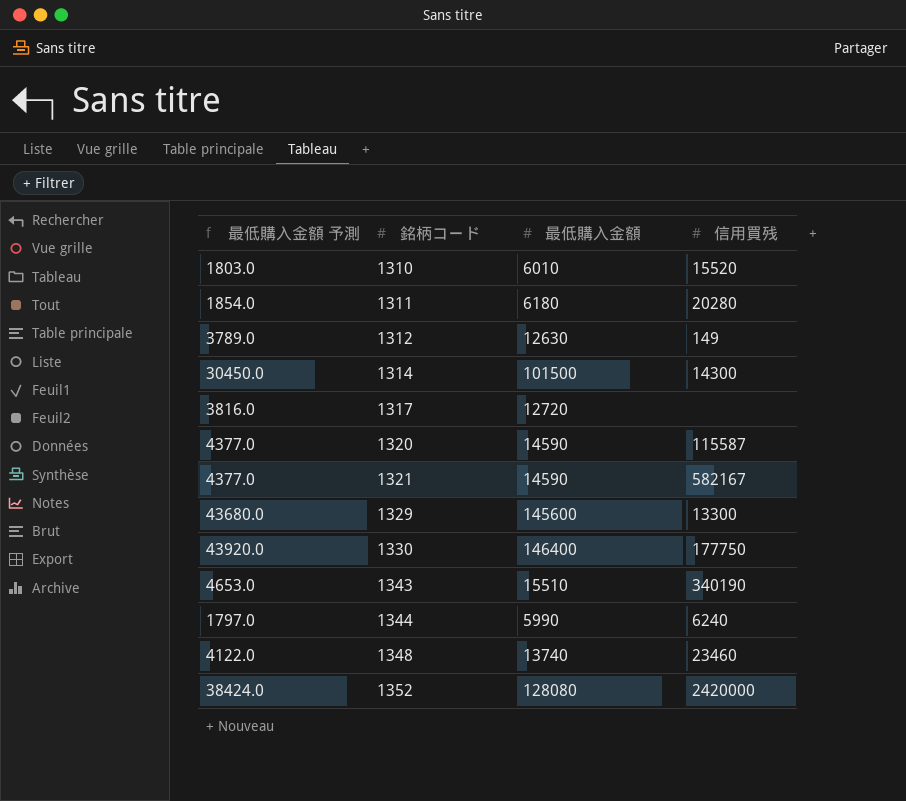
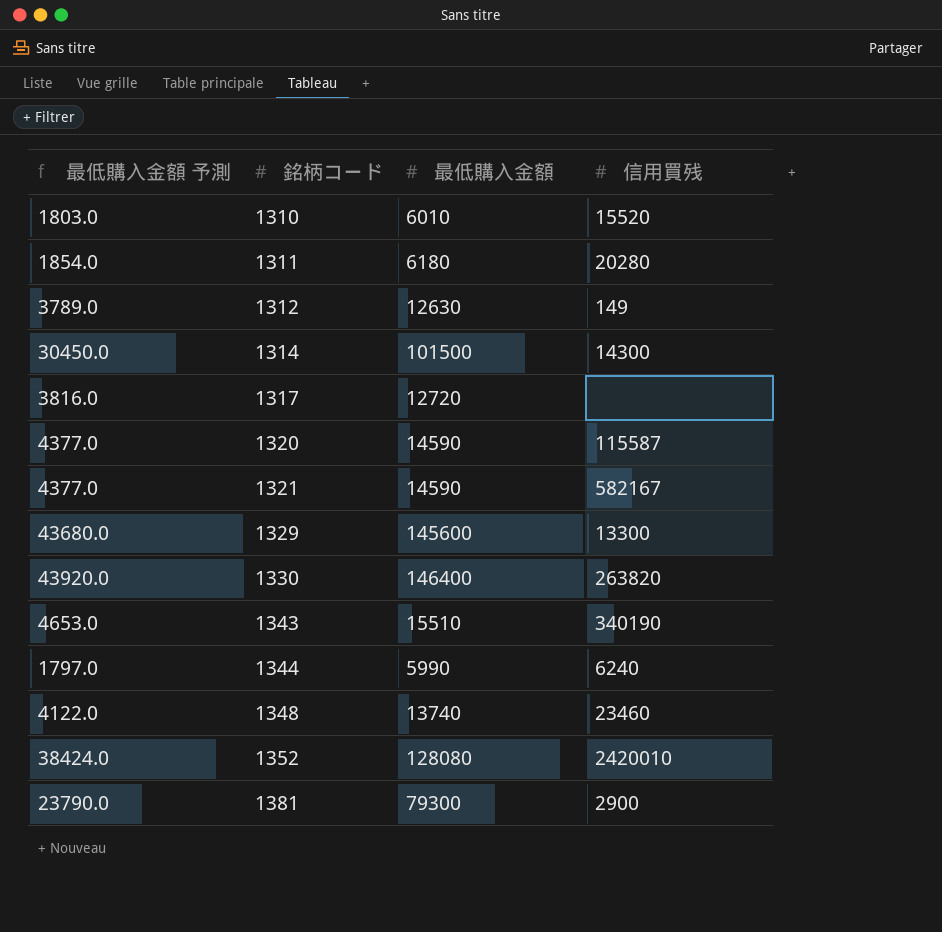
1330 | 信用買残: 177750 -> 263820
1352 | 信用買残: 2420000 -> 2420010
row 1381: none -> 23790.0 | 79300 | 2900

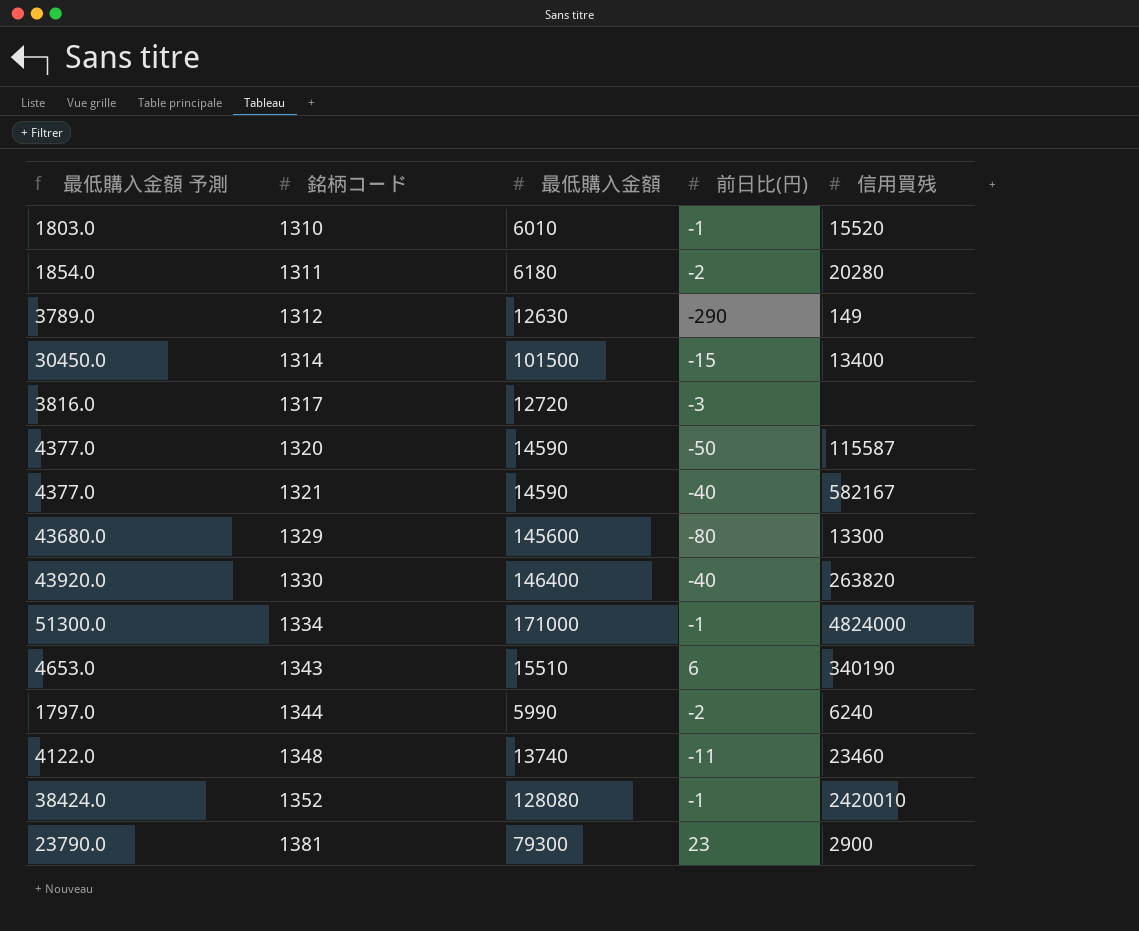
column 前日比(円) | position: none -> 4
1314 | 信用買残: 14300 -> 13400
row 1334: none -> 51300.0 | 171000 | -1 | 4824000

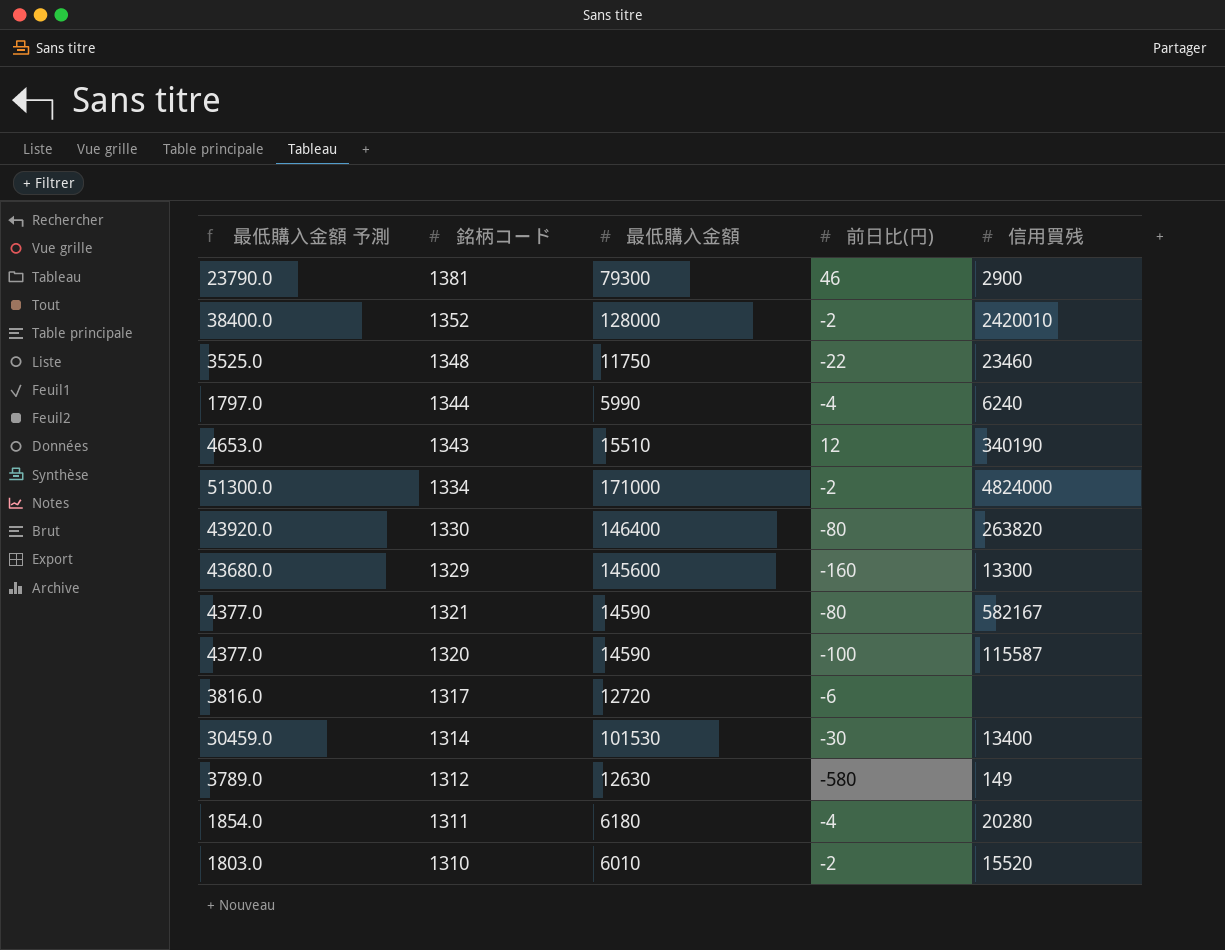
row order: 銘柄コード ascending -> 銘柄コード descending
1381 | 前日比(円): 23 -> 46
1352 | 最低購入金額 予測: 38424.0 -> 38400.0
1352 | 最低購入金額: 128080 -> 128000
1352 | 前日比(円): -1 -> -2
1348 | 最低購入金額 予測: 4122.0 -> 3525.0
1348 | 最低購入金額: 13740 -> 11750
1348 | 前日比(円): -11 -> -22
1344 | 前日比(円): -2 -> -4
1343 | 前日比(円): 6 -> 12
1334 | 前日比(円): -1 -> -2
1330 | 前日比(円): -40 -> -80
1329 | 前日比(円): -80 -> -160
1321 | 前日比(円): -40 -> -80
1320 | 前日比(円): -50 -> -100
1317 | 前日比(円): -3 -> -6
1314 | 最低購入金額 予測: 30450.0 -> 30459.0
1314 | 最低購入金額: 101500 -> 101530
1314 | 前日比(円): -15 -> -30
1312 | 前日比(円): -290 -> -580
1311 | 前日比(円): -2 -> -4
1310 | 前日比(円): -1 -> -2

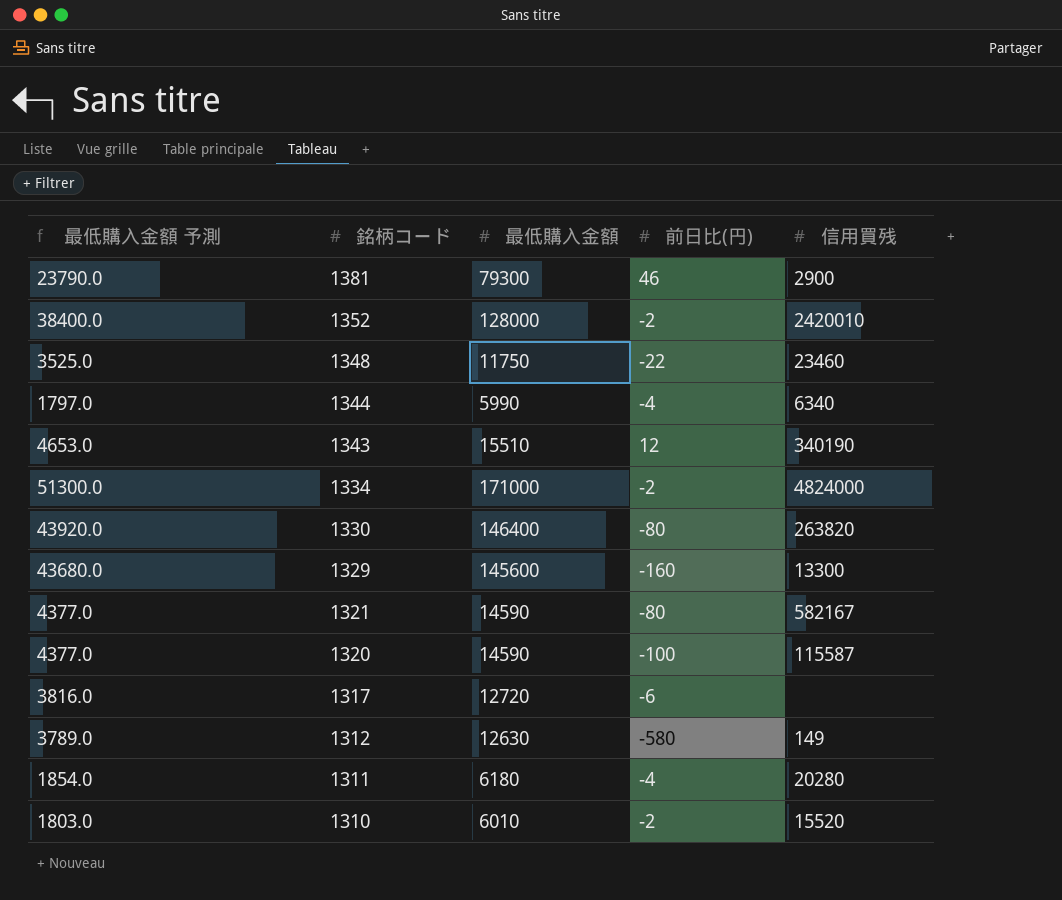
row 1314: 30459.0 | 101530 | -30 | 13400 -> none
1344 | 信用買残: 6240 -> 6340

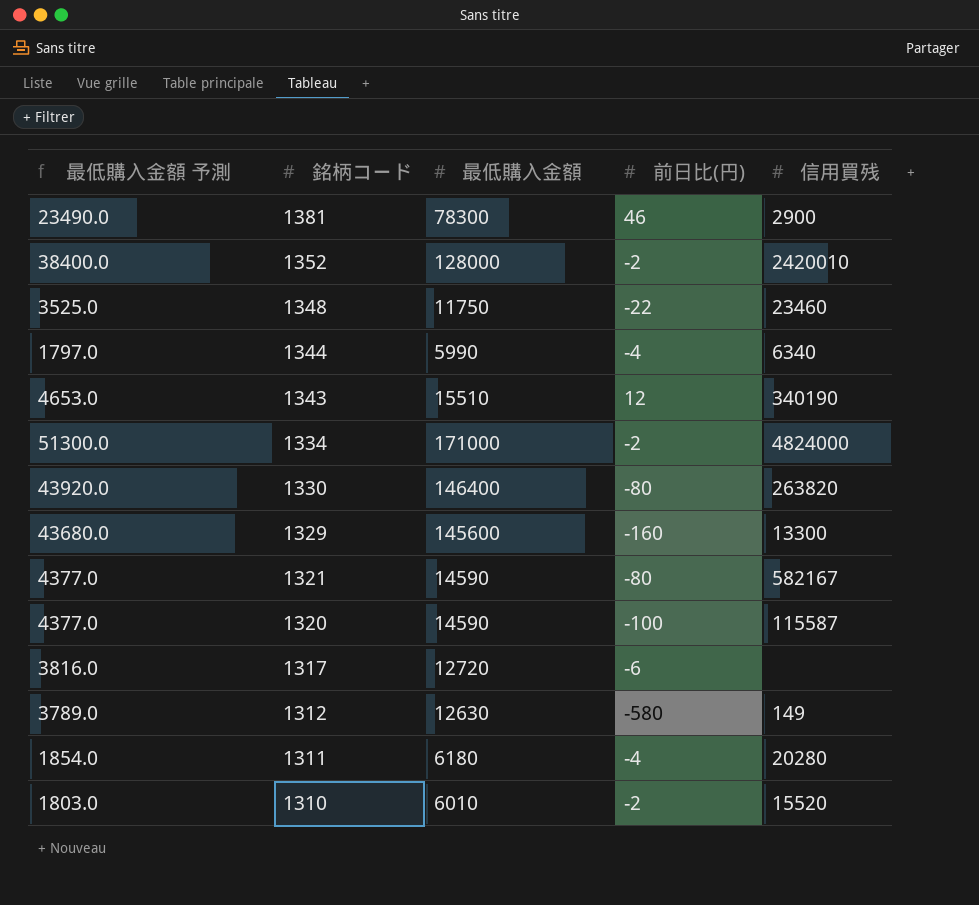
1381 | 最低購入金額 予測: 23790.0 -> 23490.0
1381 | 最低購入金額: 79300 -> 78300

